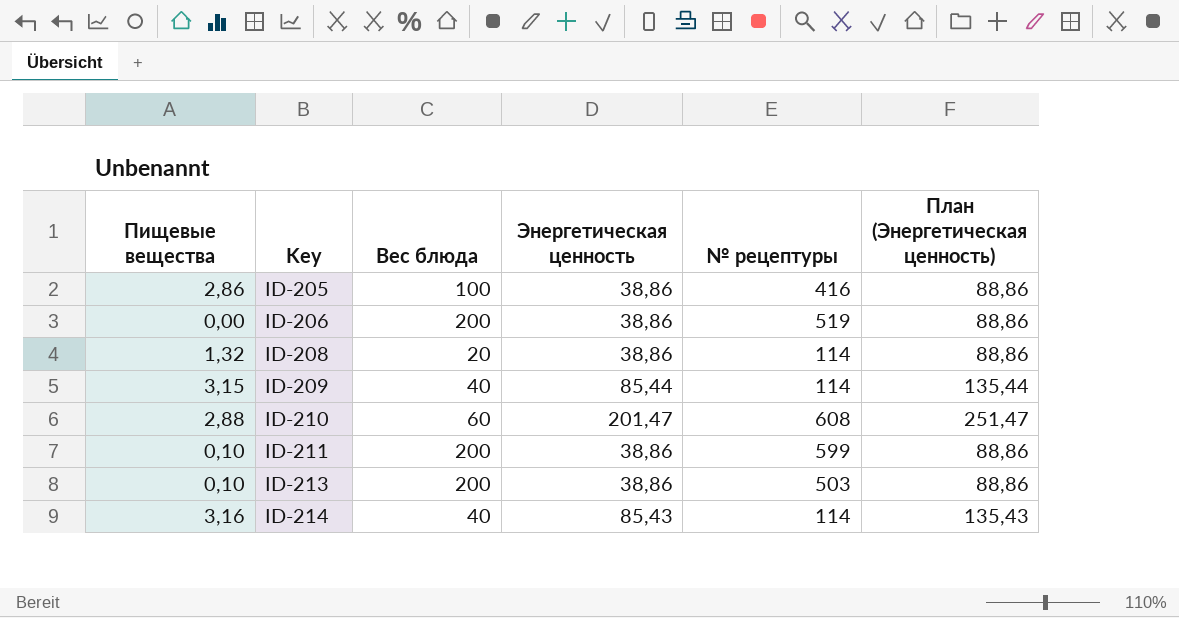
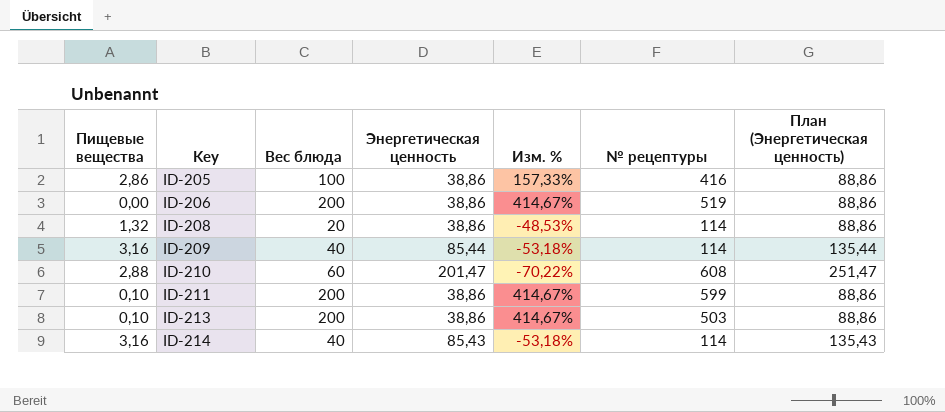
column Изм. % | formula: none -> ([Вес блюда] - [Энергетическая ценность]) / [Энергетическая ценность]
ID-209 | Пищевые вещества: 3,15 -> 3,16

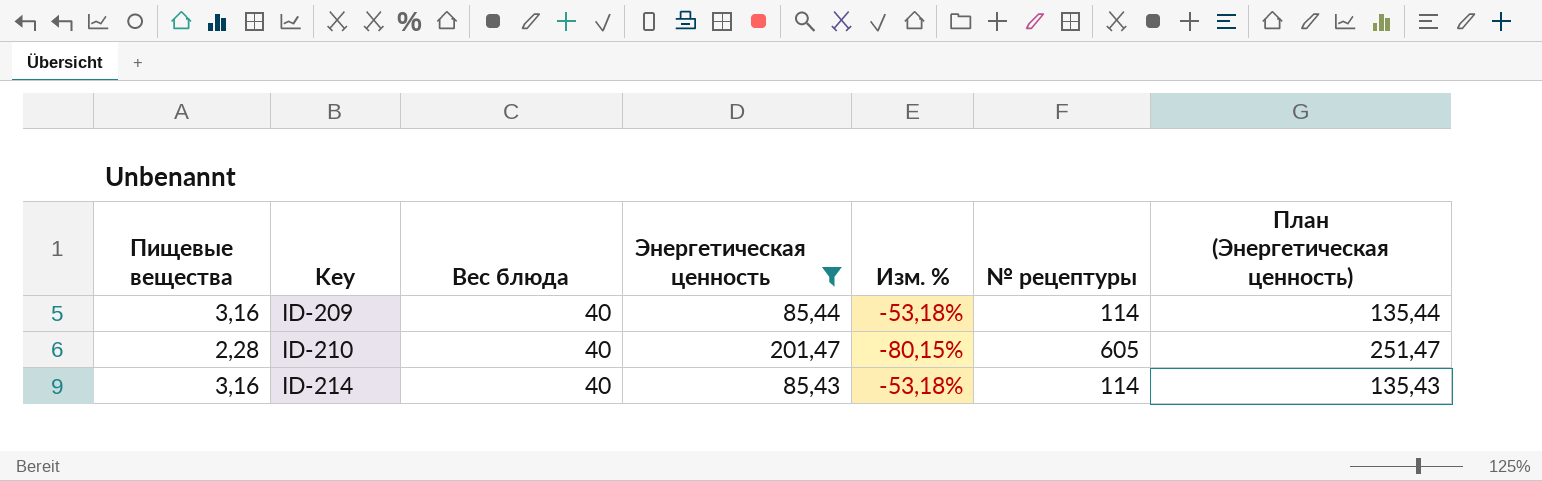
filter: none -> Энергетическая ценность != 38,86
ID-210 | Пищевые вещества: 2,88 -> 2,28
ID-210 | Вес блюда: 60 -> 40
ID-210 | Изм. %: -70,22% -> -80,15%
ID-210 | № рецептуры: 608 -> 605

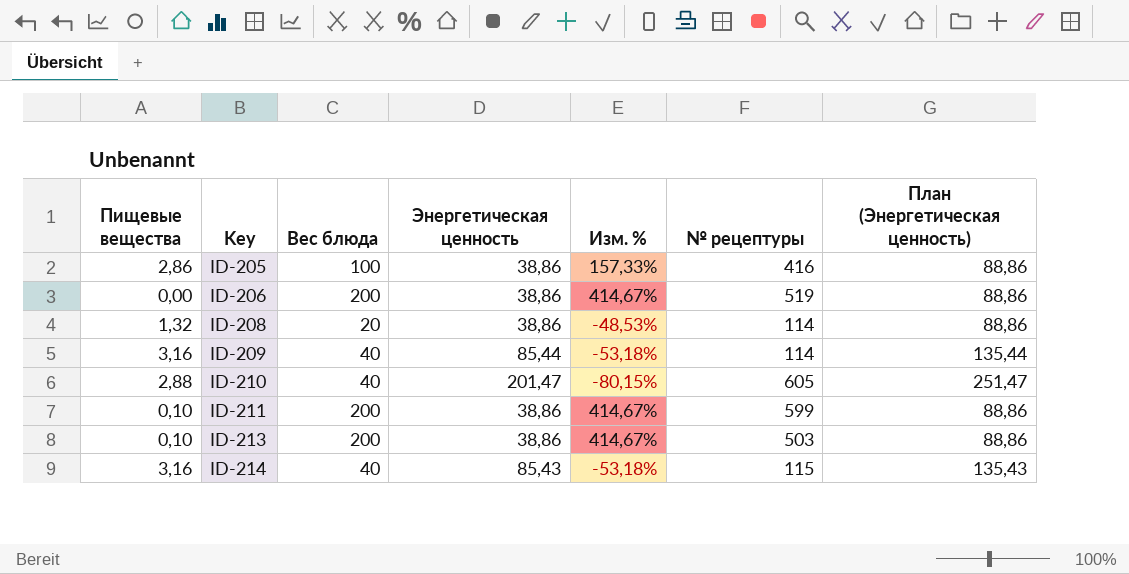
filter: Энергетическая ценность != 38,86 -> none
ID-210 | Пищевые вещества: 2,28 -> 2,88
ID-214 | № рецептуры: 114 -> 115

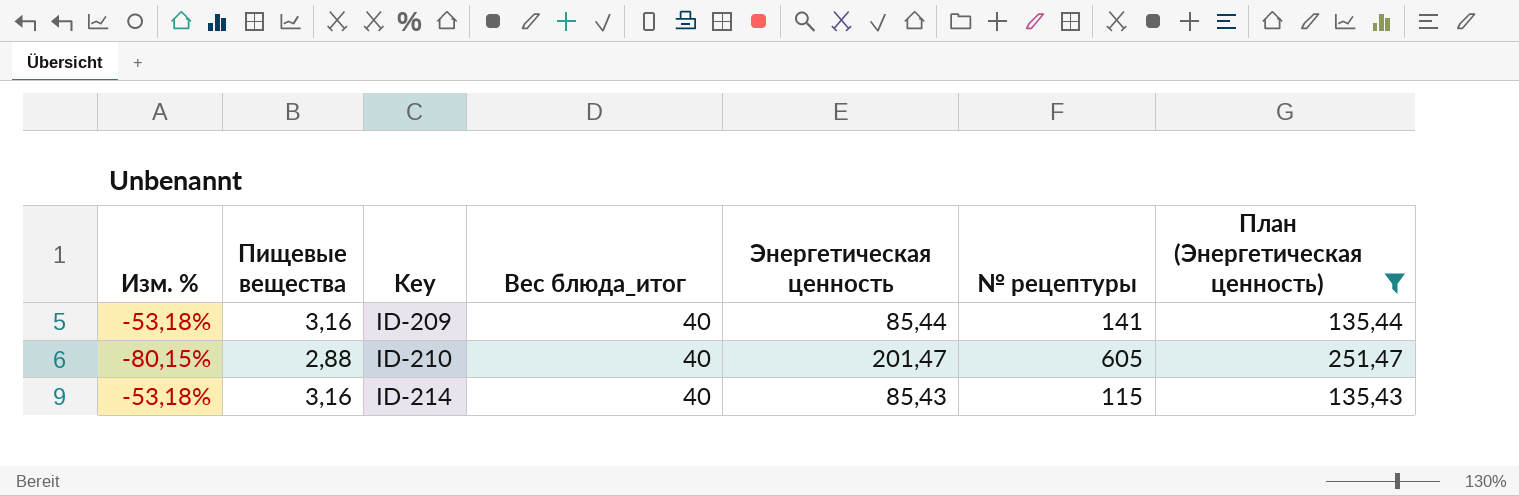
filter: none -> План (Энергетическая ценность) != 88,86
column Изм. % | position: 5 -> 1
column name: Вес блюда -> Вес блюда_итог
ID-209 | № рецептуры: 114 -> 141

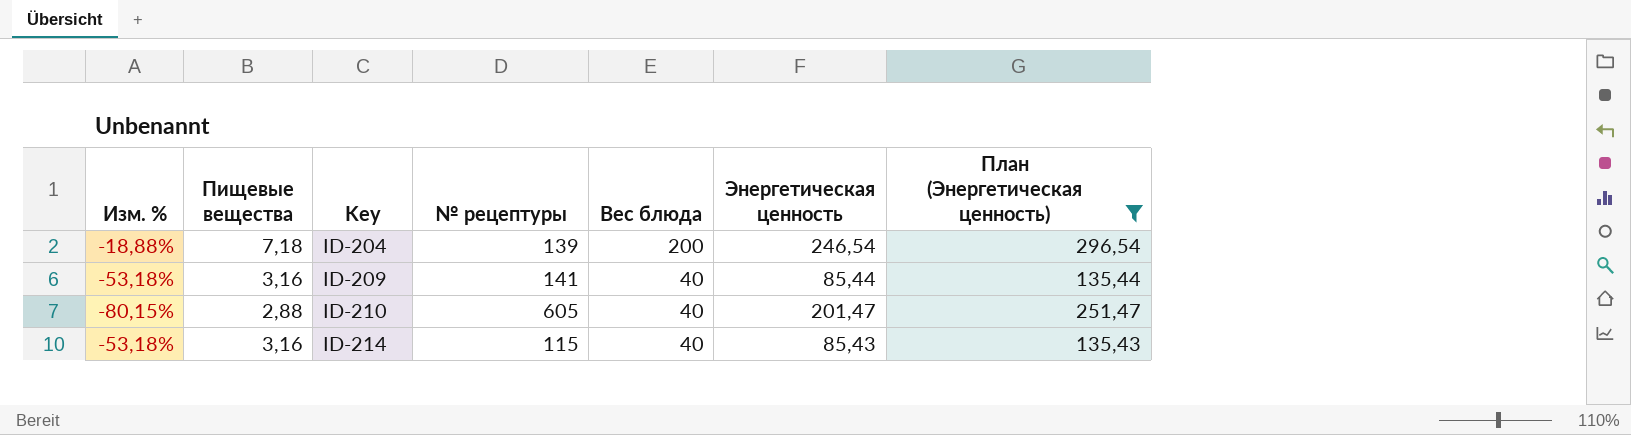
column № рецептуры | position: 6 -> 4
column name: Вес блюда_итог -> Вес блюда
row ID-204: none -> -18,88% | 7,18 | 139 | 200 | 246,54 | 296,54

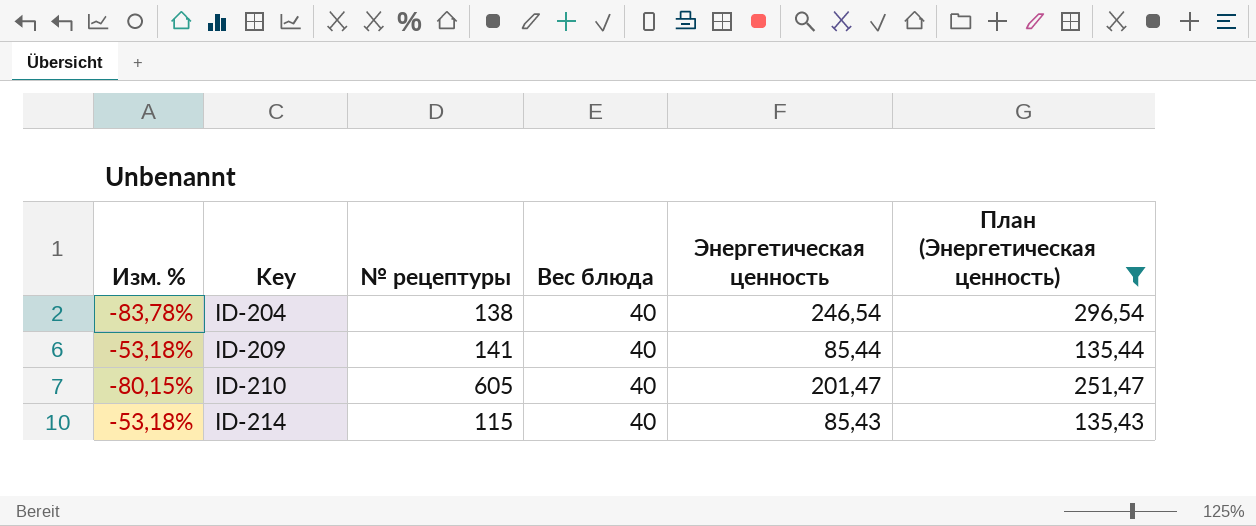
column Пищевые вещества | position: 2 -> none
ID-204 | Изм. %: -18,88% -> -83,78%
ID-204 | № рецептуры: 139 -> 138
ID-204 | Вес блюда: 200 -> 40

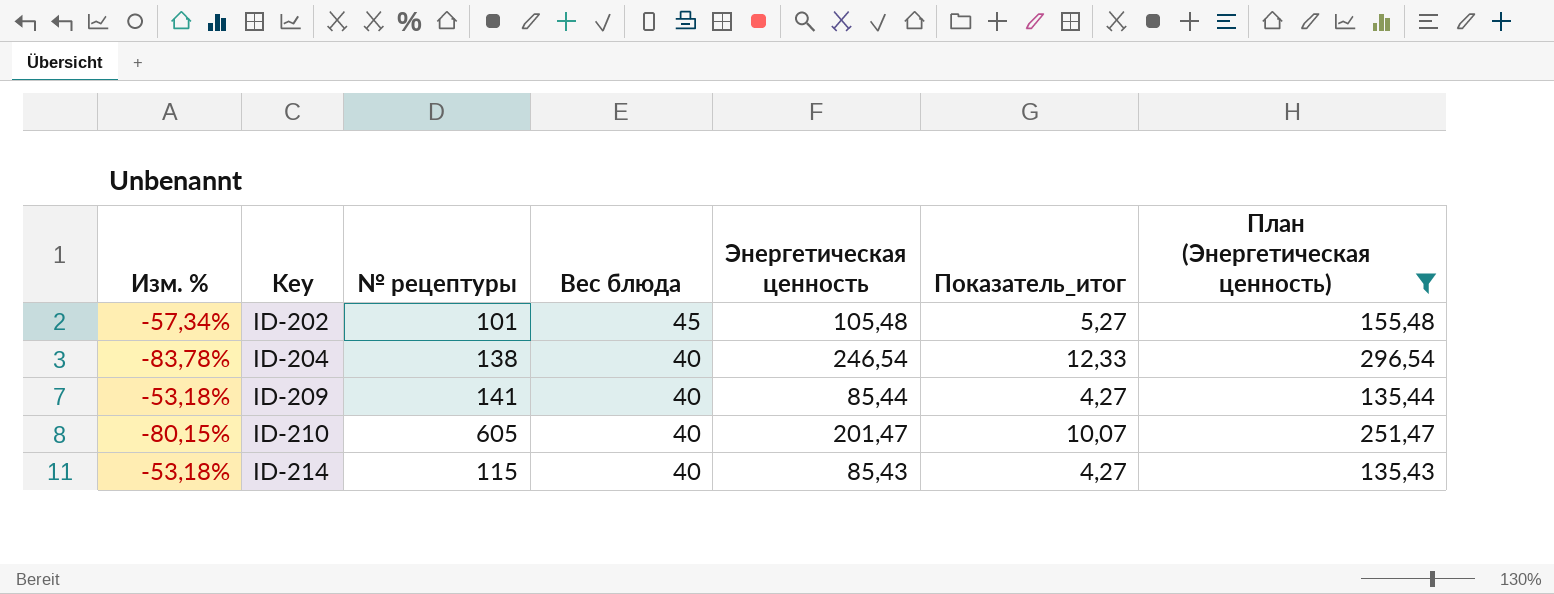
column Показатель_итог | formula: none -> [Энергетическая ценность] * 0,05
row ID-202: none -> -57,34% | 101 | 45 | 105,48 | 5,27 | 155,48

